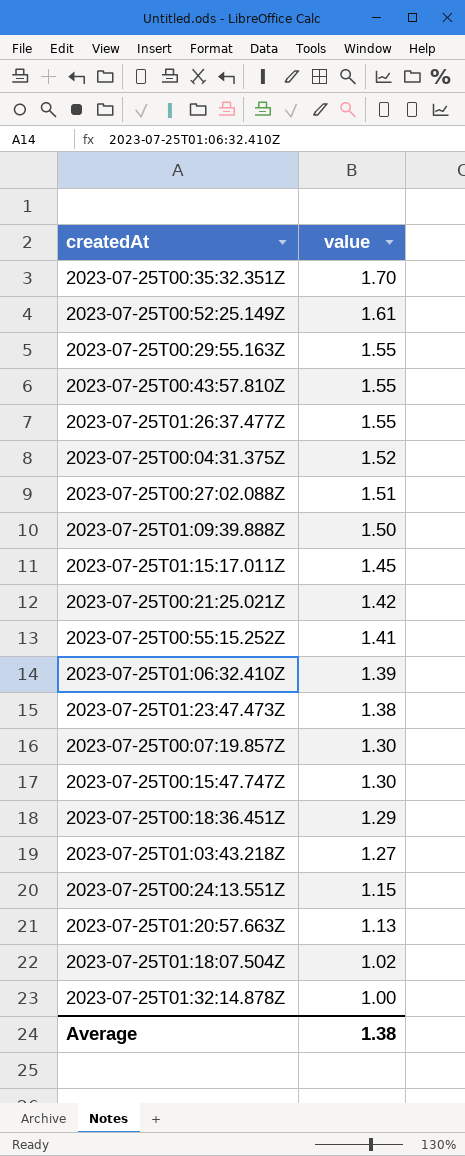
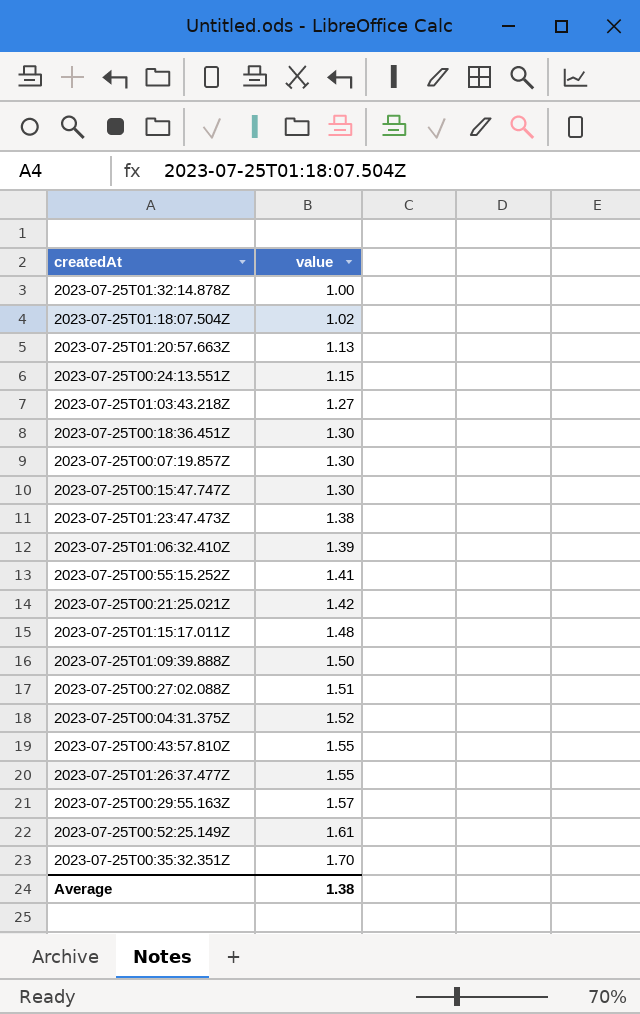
row order: value descending -> value ascending
2023-07-25T00:18:36.451Z | value: 1.29 -> 1.30
2023-07-25T01:15:17.011Z | value: 1.45 -> 1.48
2023-07-25T00:29:55.163Z | value: 1.55 -> 1.57

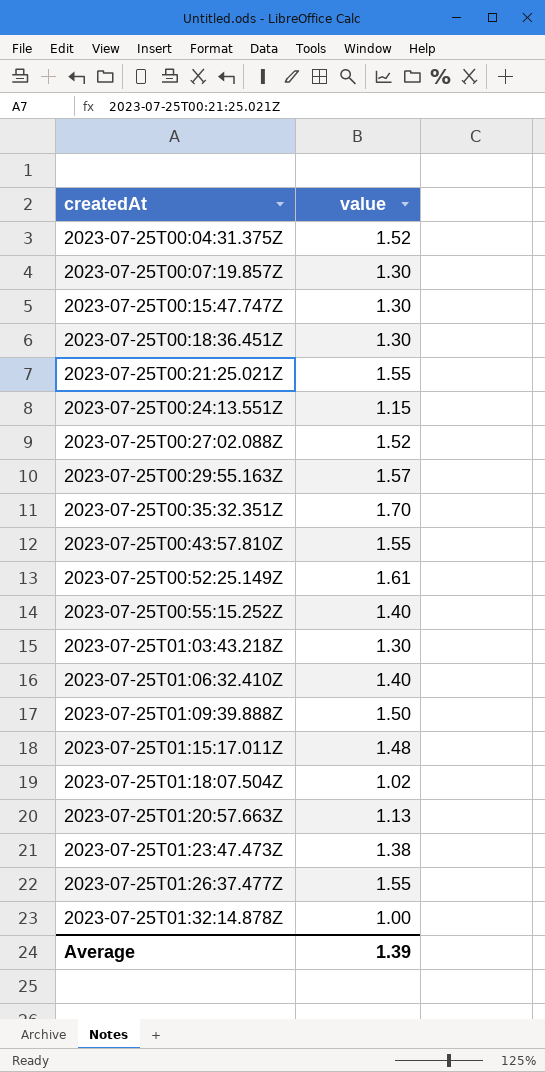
row order: value ascending -> createdAt ascending
2023-07-25T00:21:25.021Z | value: 1.42 -> 1.55
2023-07-25T00:27:02.088Z | value: 1.51 -> 1.52
2023-07-25T00:55:15.252Z | value: 1.41 -> 1.40
2023-07-25T01:03:43.218Z | value: 1.27 -> 1.30
2023-07-25T01:06:32.410Z | value: 1.39 -> 1.40
Average | value: 1.38 -> 1.39

